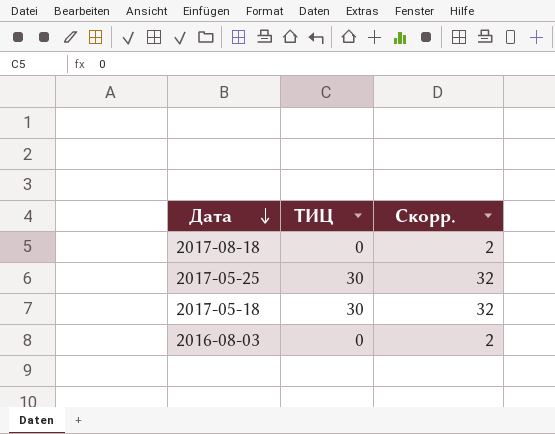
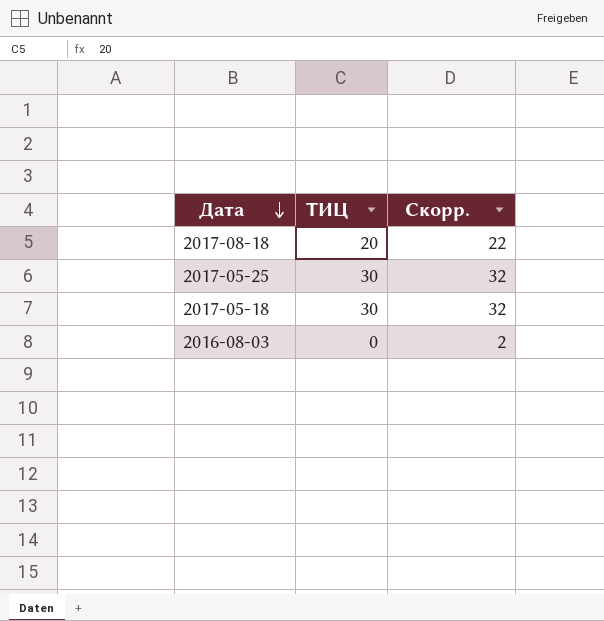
2017-08-18 | ТИЦ: 0 -> 20
2017-08-18 | Скорр.: 2 -> 22

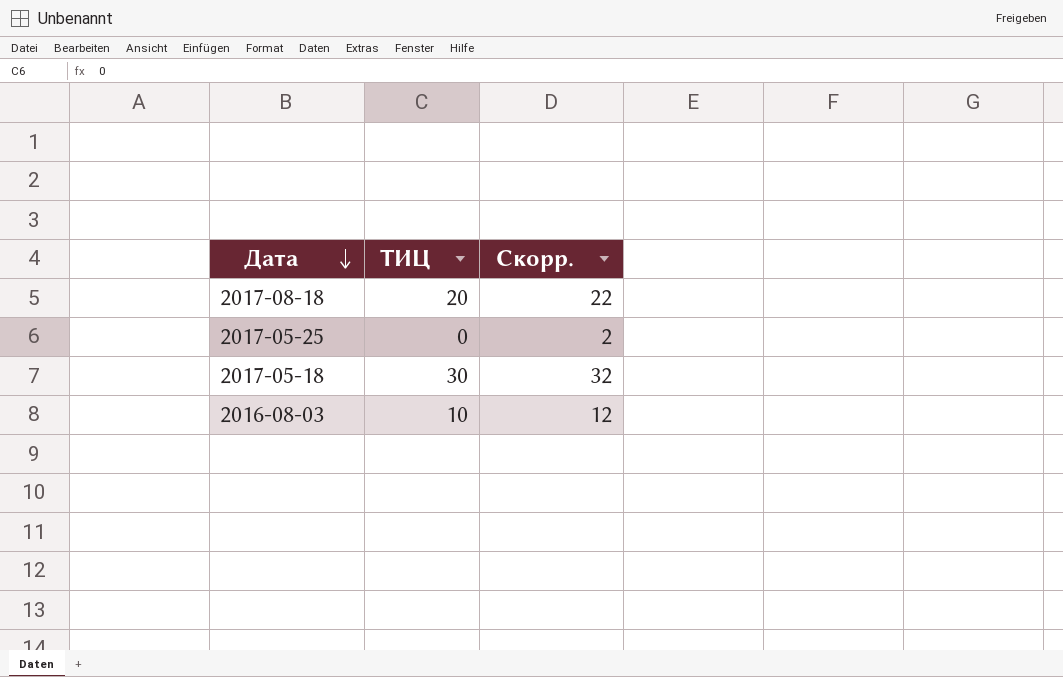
2017-05-25 | ТИЦ: 30 -> 0
2017-05-25 | Скорр.: 32 -> 2
2016-08-03 | ТИЦ: 0 -> 10
2016-08-03 | Скорр.: 2 -> 12

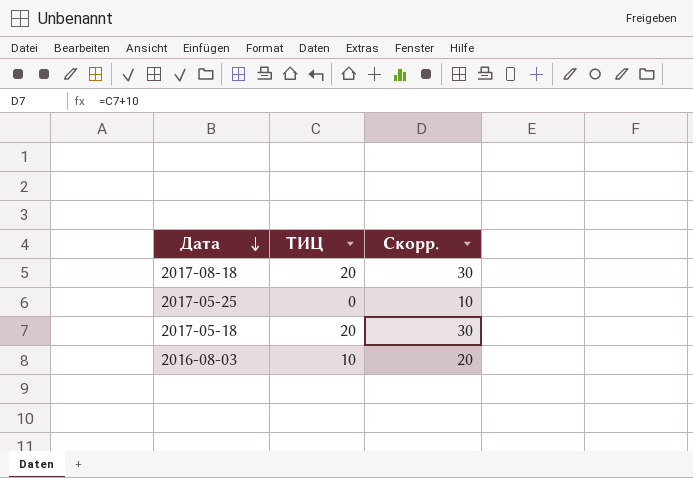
column Скорр. | formula: [ТИЦ] + 2 -> [ТИЦ] + 10
2017-05-18 | ТИЦ: 30 -> 20

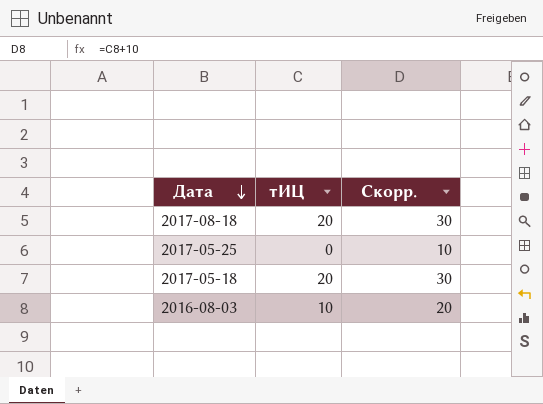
column name: ТИЦ -> тИЦ

